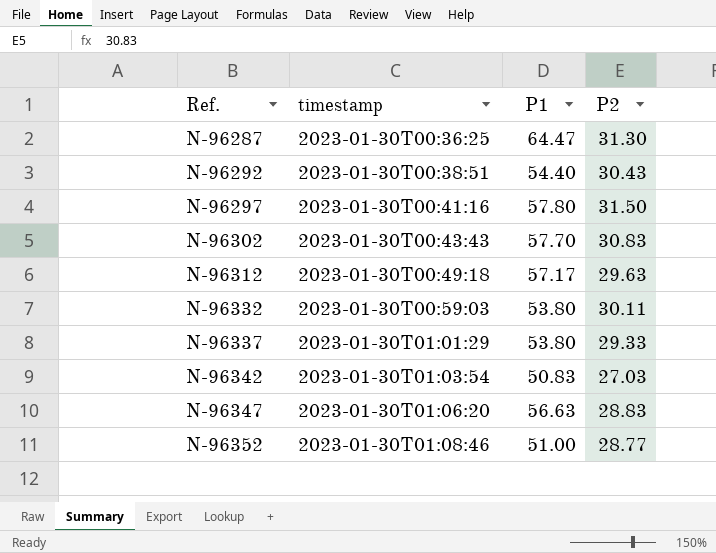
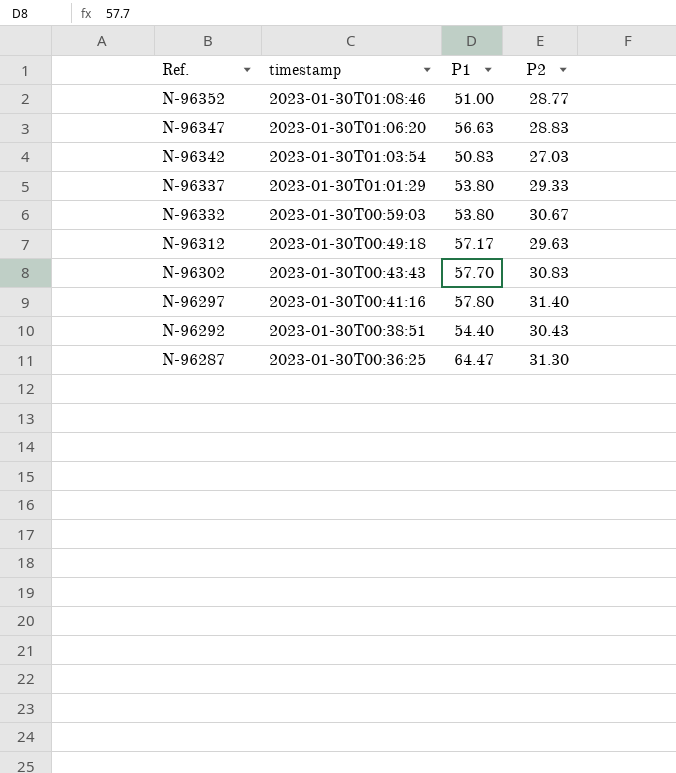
row order: Ref. ascending -> Ref. descending
N-96332 | P2: 30.11 -> 30.67
N-96297 | P2: 31.50 -> 31.40

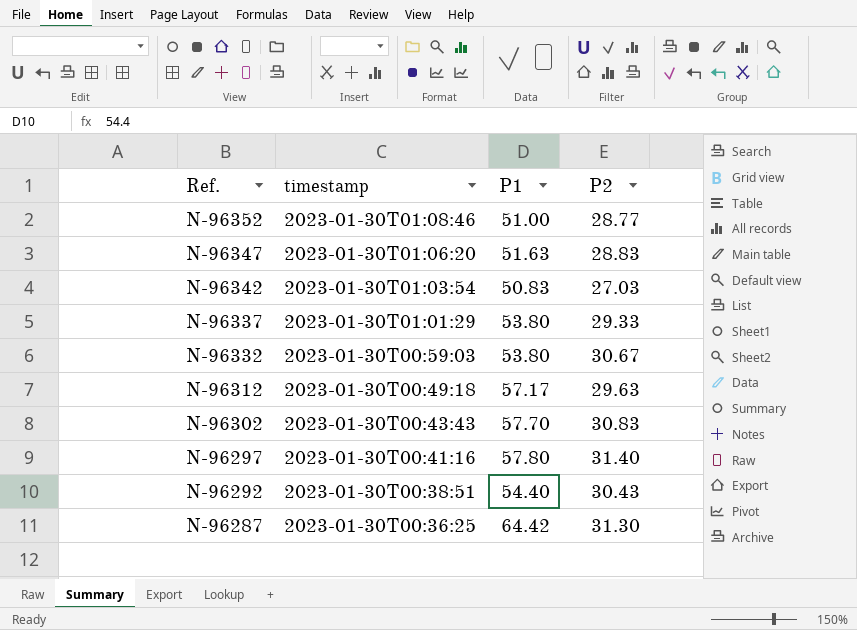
N-96347 | P1: 56.63 -> 51.63
N-96287 | P1: 64.47 -> 64.42

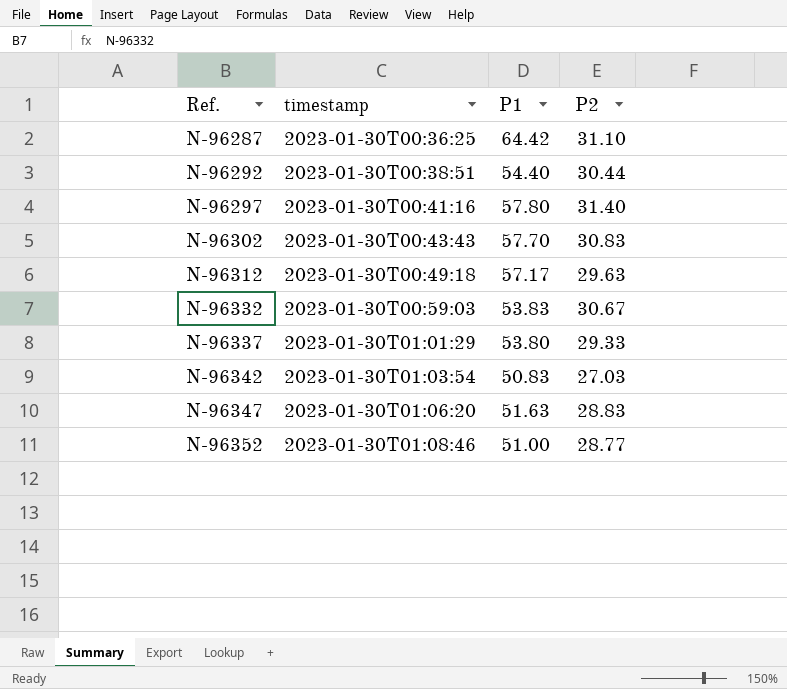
row order: Ref. descending -> Ref. ascending
N-96287 | P2: 31.30 -> 31.10
N-96292 | P2: 30.43 -> 30.44
N-96332 | P1: 53.80 -> 53.83

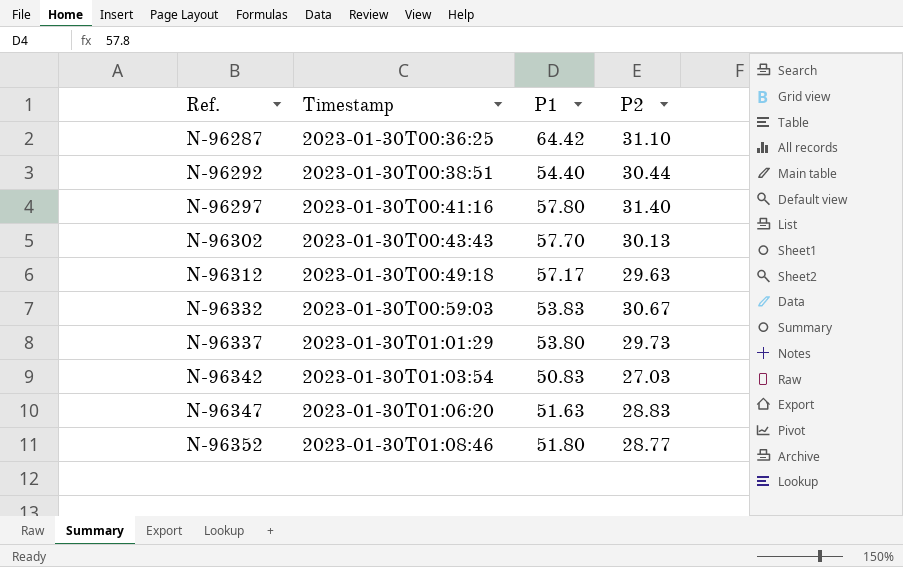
column name: timestamp -> Timestamp
N-96302 | P2: 30.83 -> 30.13
N-96337 | P2: 29.33 -> 29.73
N-96352 | P1: 51.00 -> 51.80

